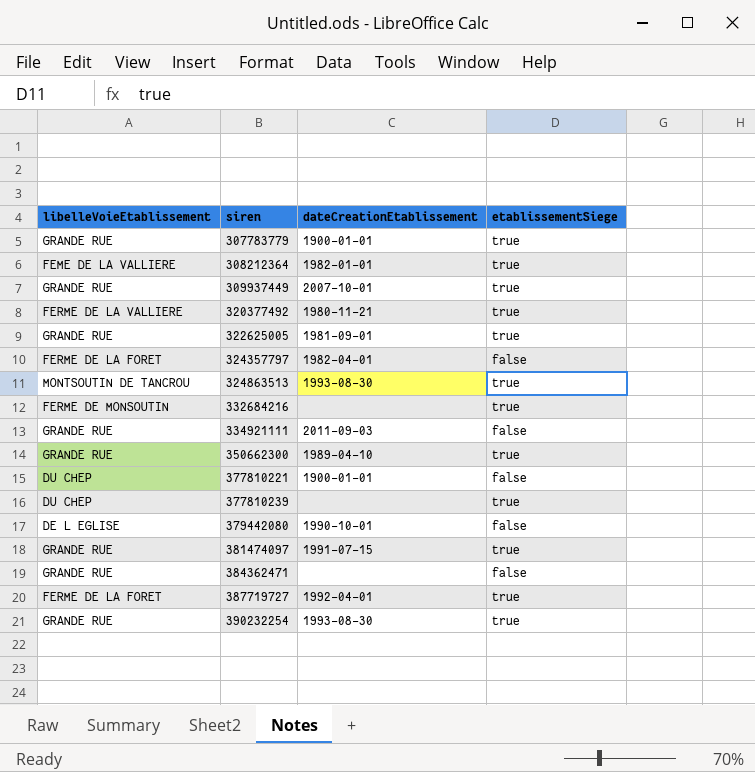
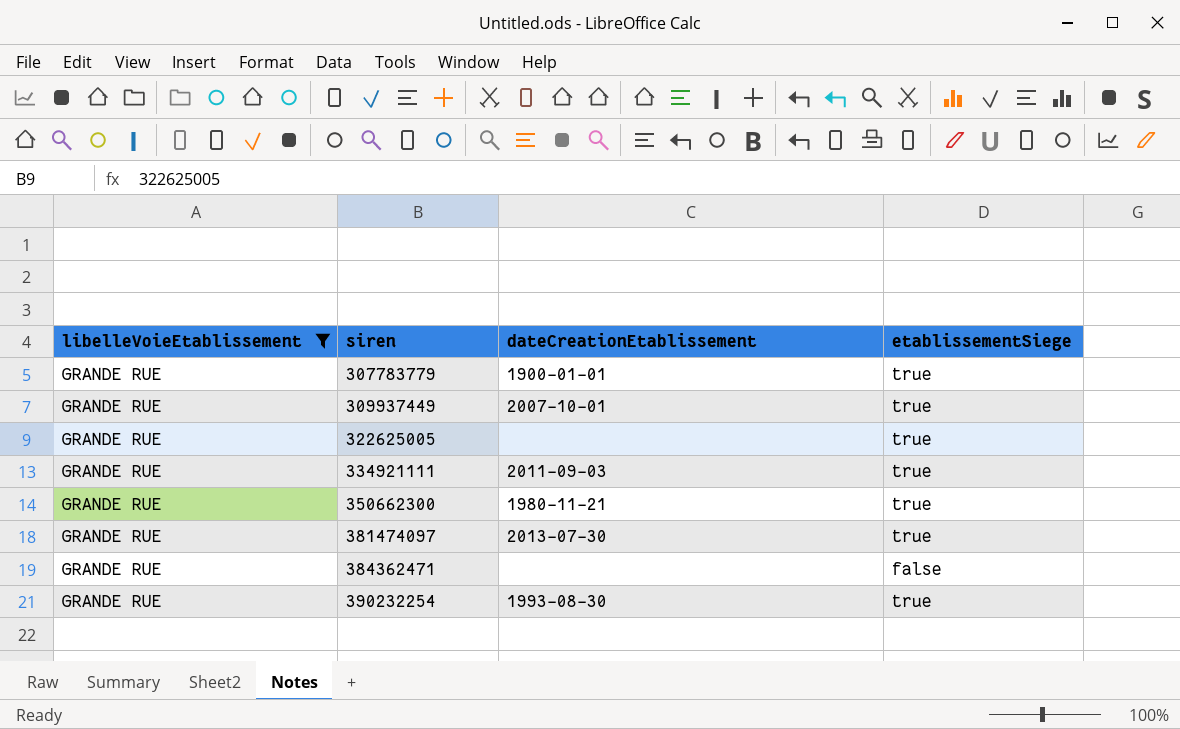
filter: none -> libelleVoieEtablissement = GRANDE RUE
322625005 | dateCreationEtablissement: 1981-09-01 -> none
334921111 | etablissementSiege: false -> true
350662300 | dateCreationEtablissement: 1989-04-10 -> 1980-11-21
381474097 | dateCreationEtablissement: 1991-07-15 -> 2013-07-30

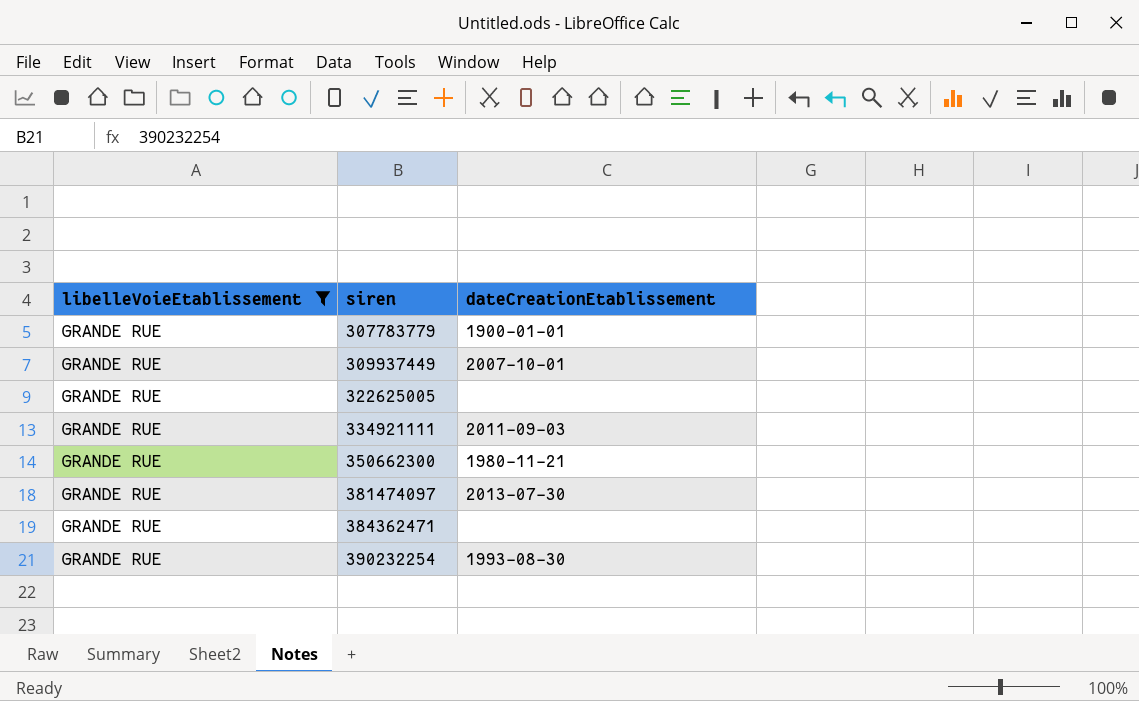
column etablissementSiege | position: 4 -> none

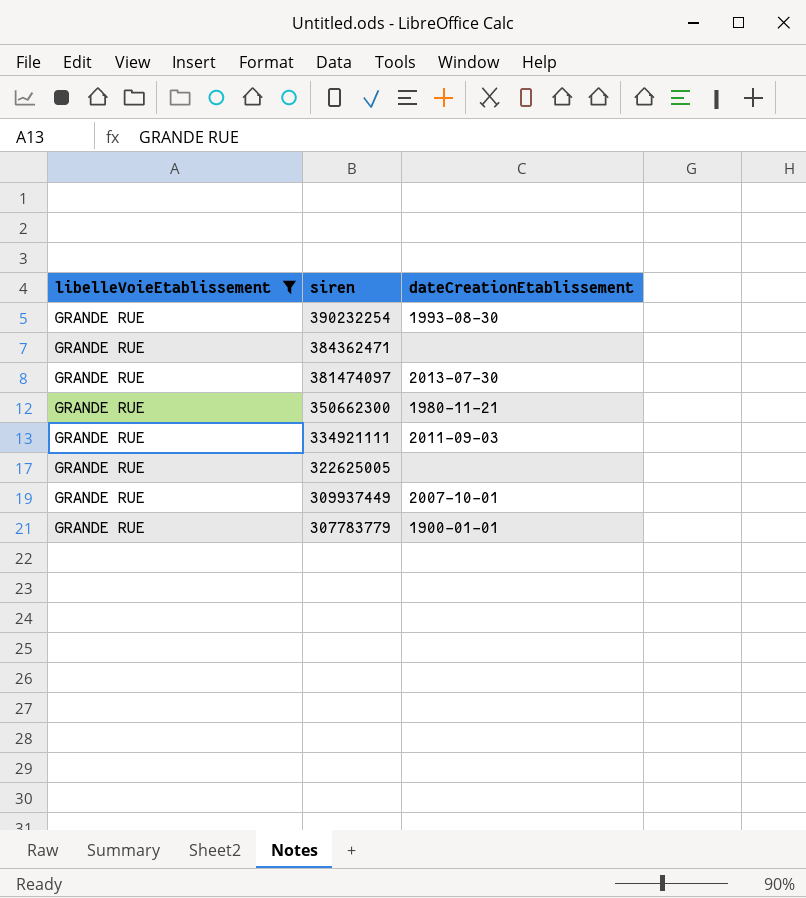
row order: siren ascending -> siren descending

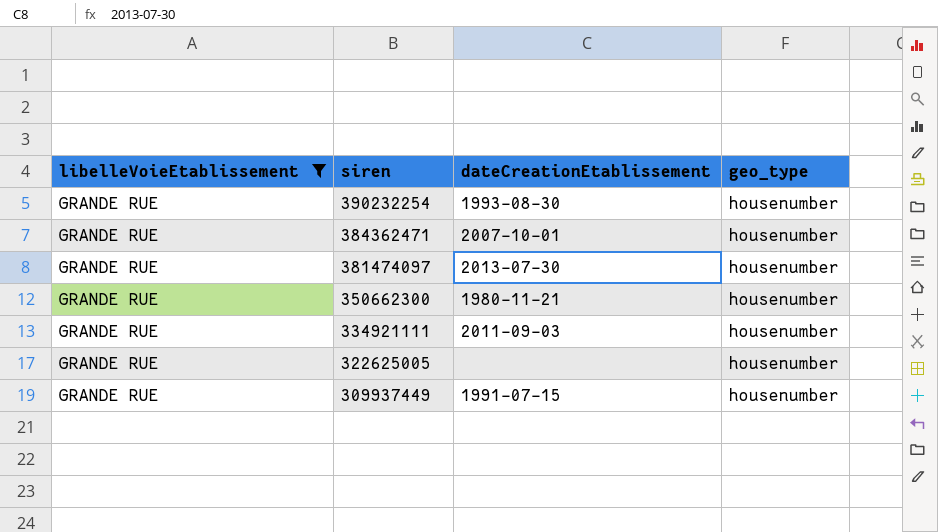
column geo_type | position: none -> 4
row 307783779: GRANDE RUE | 1900-01-01 -> none
384362471 | dateCreationEtablissement: none -> 2007-10-01
309937449 | dateCreationEtablissement: 2007-10-01 -> 1991-07-15

